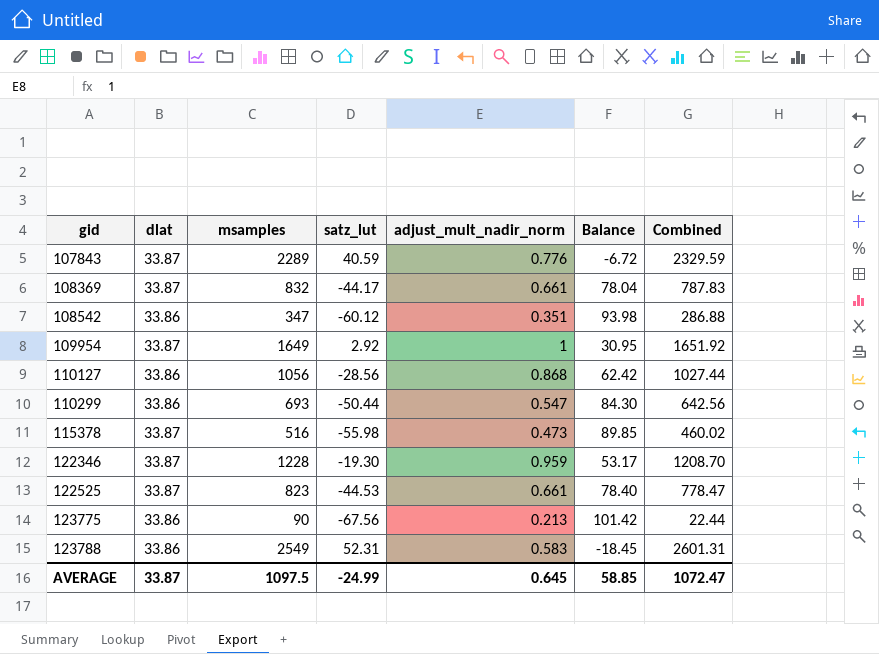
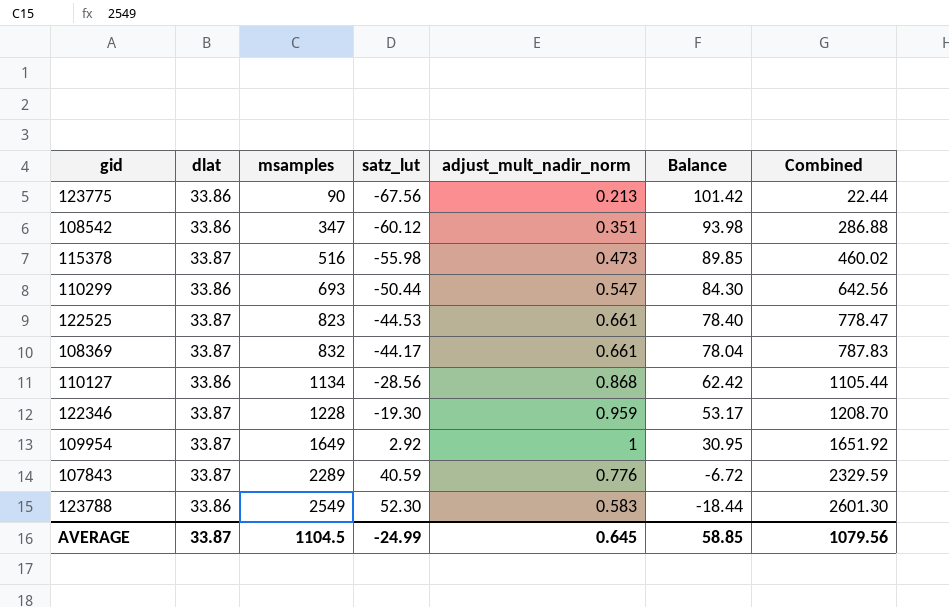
row order: gid ascending -> msamples ascending
110127 | msamples: 1056 -> 1134
110127 | Combined: 1027.44 -> 1105.44
123788 | satz_lut: 52.31 -> 52.30
123788 | Balance: -18.45 -> -18.44
123788 | Combined: 2601.31 -> 2601.30
AVERAGE | msamples: 1097.5 -> 1104.5
AVERAGE | Combined: 1072.47 -> 1079.56

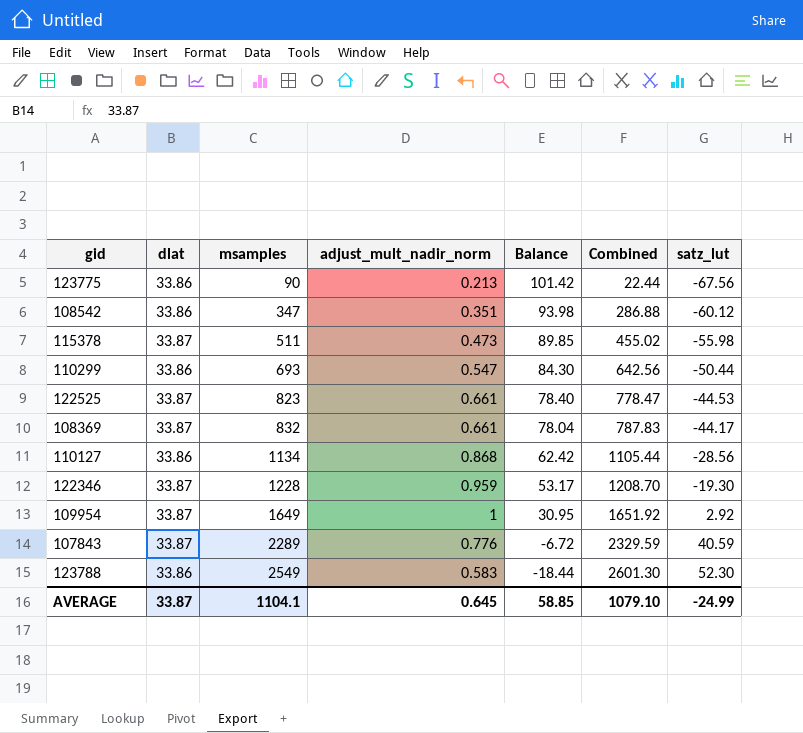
column satz_lut | position: 4 -> 7
115378 | msamples: 516 -> 511
115378 | Combined: 460.02 -> 455.02
AVERAGE | msamples: 1104.5 -> 1104.1
AVERAGE | Combined: 1079.56 -> 1079.10

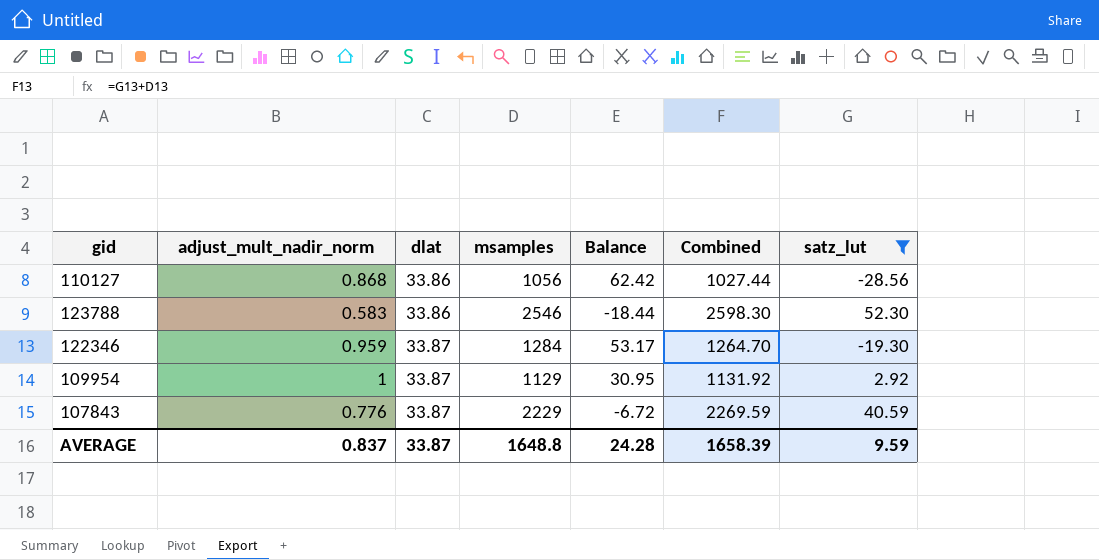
filter: none -> satz_lut >= -28.56
row order: msamples ascending -> dlat ascending
column adjust_mult_nadir_norm | position: 4 -> 2
110127 | msamples: 1134 -> 1056
110127 | Combined: 1105.44 -> 1027.44
123788 | msamples: 2549 -> 2546
123788 | Combined: 2601.30 -> 2598.30
122346 | msamples: 1228 -> 1284
122346 | Combined: 1208.70 -> 1264.70
109954 | msamples: 1649 -> 1129
109954 | Combined: 1651.92 -> 1131.92
107843 | msamples: 2289 -> 2229
107843 | Combined: 2329.59 -> 2269.59
AVERAGE | adjust_mult_nadir_norm: 0.645 -> 0.837
AVERAGE | msamples: 1104.1 -> 1648.8
AVERAGE | Balance: 58.85 -> 24.28
AVERAGE | Combined: 1079.10 -> 1658.39
AVERAGE | satz_lut: -24.99 -> 9.59

